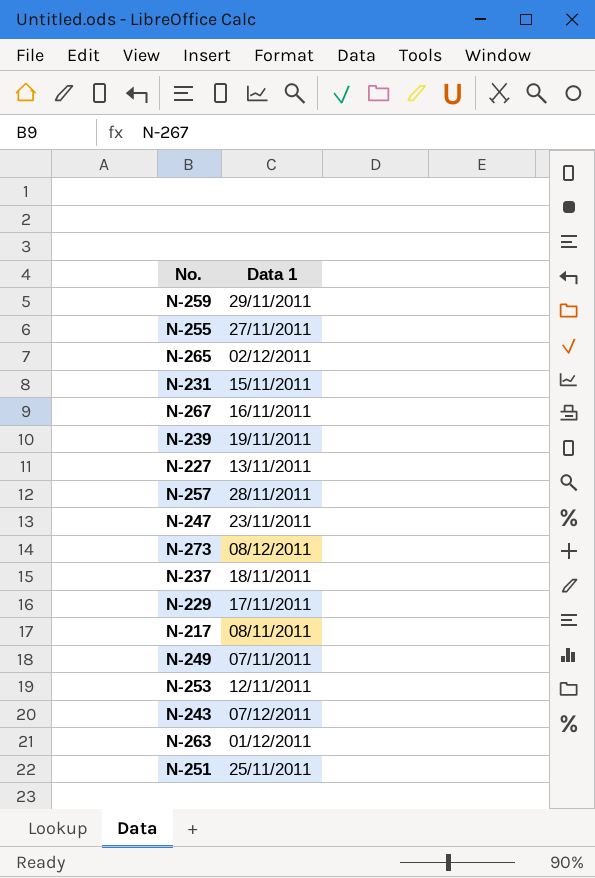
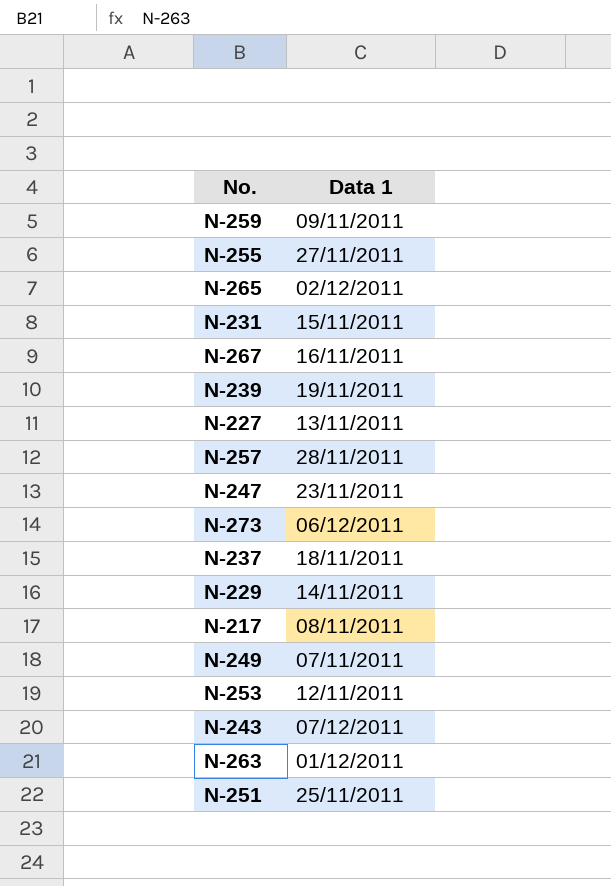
N-259 | Data 1: 29/11/2011 -> 09/11/2011
N-273 | Data 1: 08/12/2011 -> 06/12/2011
N-229 | Data 1: 17/11/2011 -> 14/11/2011

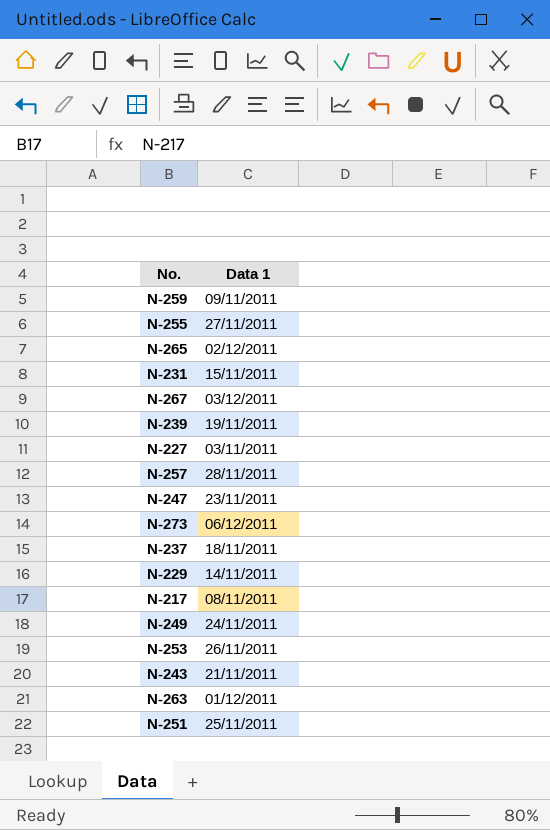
N-267 | Data 1: 16/11/2011 -> 03/12/2011
N-227 | Data 1: 13/11/2011 -> 03/11/2011
N-249 | Data 1: 07/11/2011 -> 24/11/2011
N-253 | Data 1: 12/11/2011 -> 26/11/2011
N-243 | Data 1: 07/12/2011 -> 21/11/2011

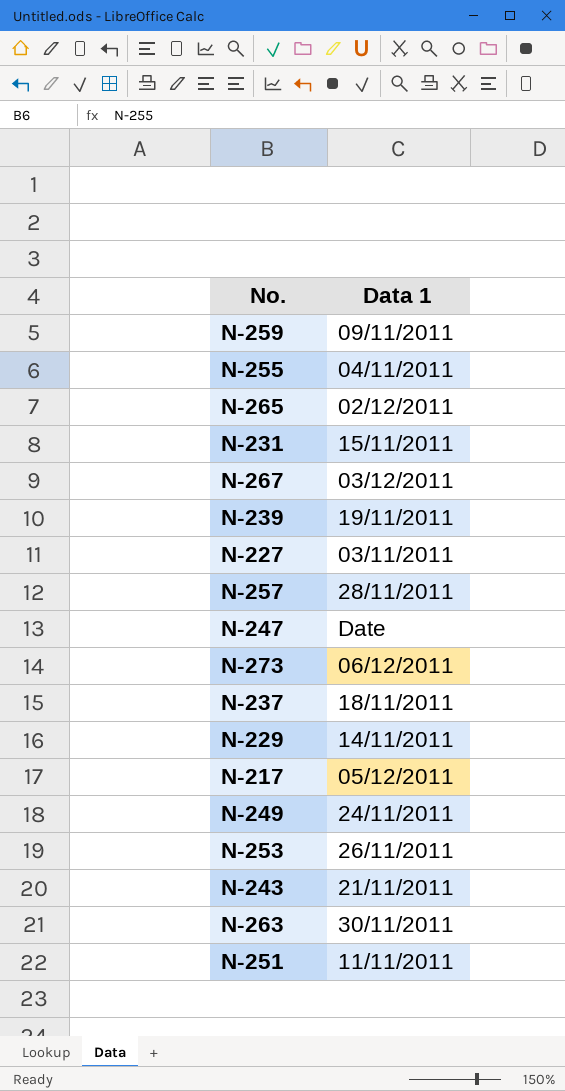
N-255 | Data 1: 27/11/2011 -> 04/11/2011
N-247 | Data 1: 23/11/2011 -> Date
N-217 | Data 1: 08/11/2011 -> 05/12/2011
N-263 | Data 1: 01/12/2011 -> 30/11/2011
N-251 | Data 1: 25/11/2011 -> 11/11/2011

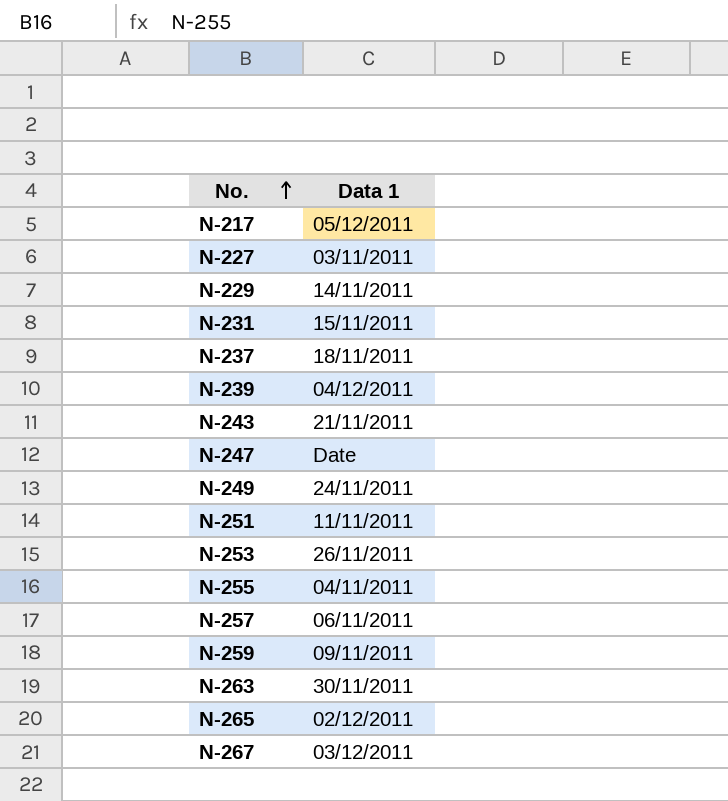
row order: none -> No. ascending
row N-273: 06/12/2011 -> none
N-239 | Data 1: 19/11/2011 -> 04/12/2011
N-257 | Data 1: 28/11/2011 -> 06/11/2011

